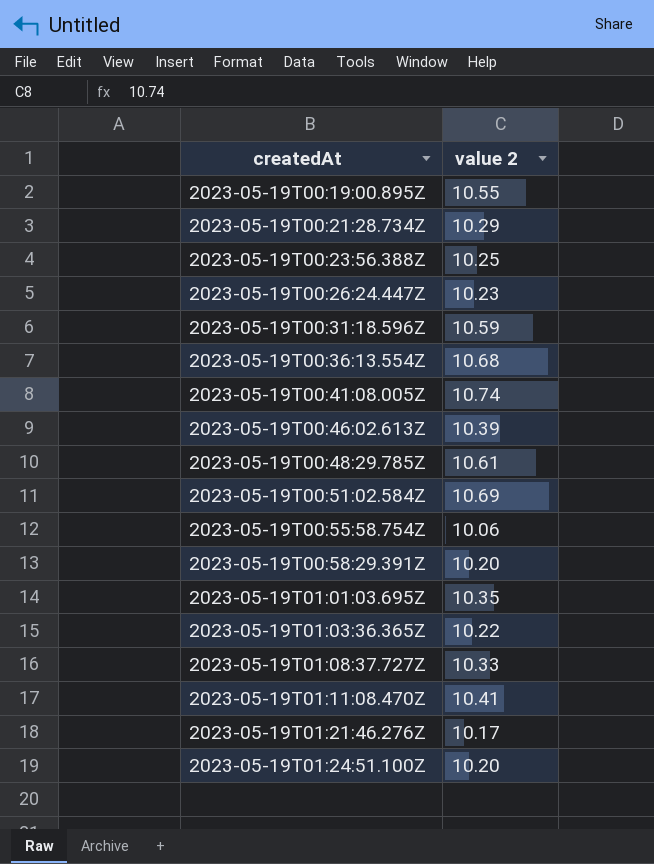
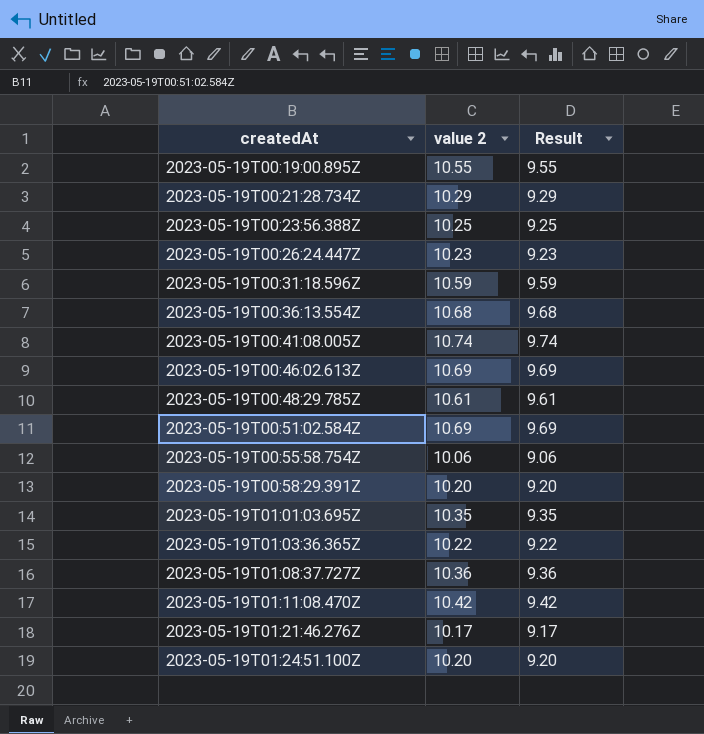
column Result | formula: none -> [value 2] - 1
2023-05-19T00:46:02.613Z | value 2: 10.39 -> 10.69
2023-05-19T01:08:37.727Z | value 2: 10.33 -> 10.36
2023-05-19T01:11:08.470Z | value 2: 10.41 -> 10.42

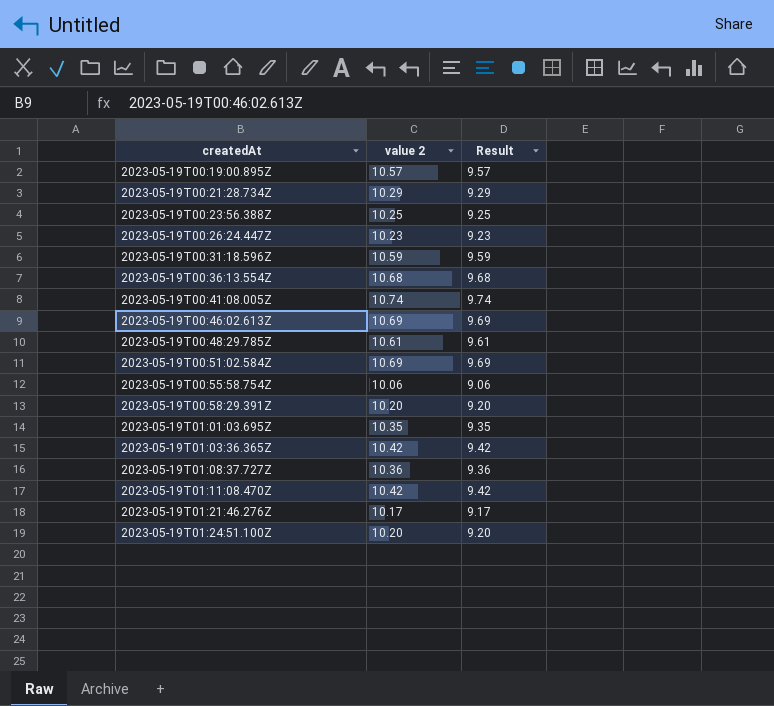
2023-05-19T00:19:00.895Z | value 2: 10.55 -> 10.57
2023-05-19T00:19:00.895Z | Result: 9.55 -> 9.57
2023-05-19T01:03:36.365Z | value 2: 10.22 -> 10.42
2023-05-19T01:03:36.365Z | Result: 9.22 -> 9.42

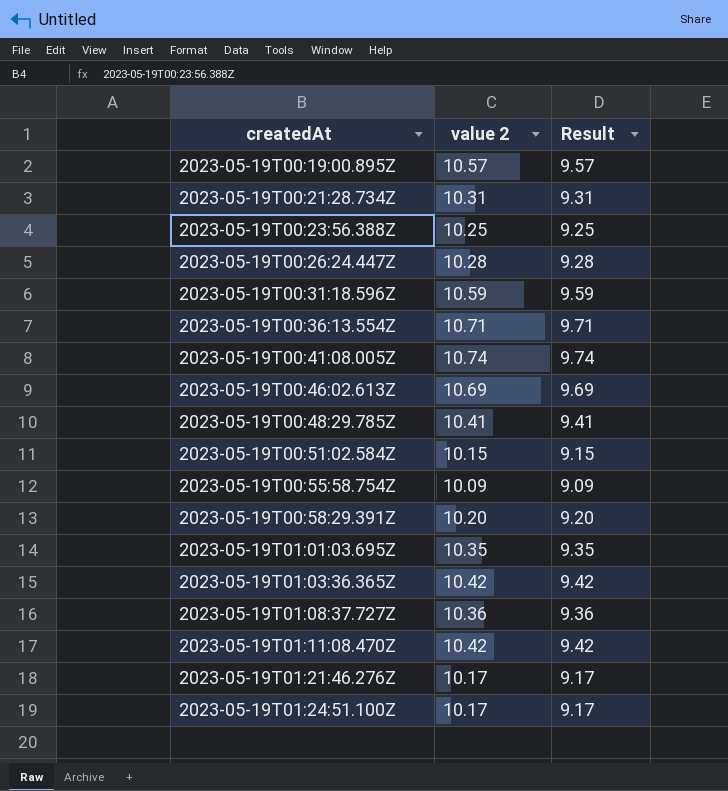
2023-05-19T00:21:28.734Z | value 2: 10.29 -> 10.31
2023-05-19T00:21:28.734Z | Result: 9.29 -> 9.31
2023-05-19T00:26:24.447Z | value 2: 10.23 -> 10.28
2023-05-19T00:26:24.447Z | Result: 9.23 -> 9.28
2023-05-19T00:36:13.554Z | value 2: 10.68 -> 10.71
2023-05-19T00:36:13.554Z | Result: 9.68 -> 9.71
2023-05-19T00:48:29.785Z | value 2: 10.61 -> 10.41
2023-05-19T00:48:29.785Z | Result: 9.61 -> 9.41
2023-05-19T00:51:02.584Z | value 2: 10.69 -> 10.15
2023-05-19T00:51:02.584Z | Result: 9.69 -> 9.15
2023-05-19T00:55:58.754Z | value 2: 10.06 -> 10.09
2023-05-19T00:55:58.754Z | Result: 9.06 -> 9.09
2023-05-19T01:24:51.100Z | value 2: 10.20 -> 10.17
2023-05-19T01:24:51.100Z | Result: 9.20 -> 9.17

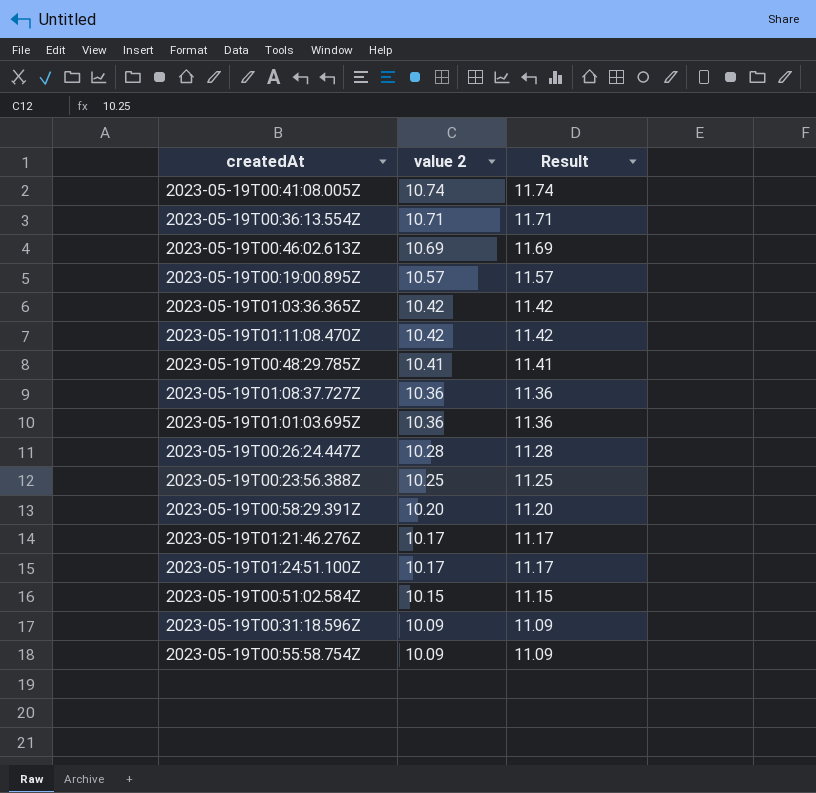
row order: createdAt ascending -> value 2 descending
column Result | formula: [value 2] - 1 -> [value 2] + 1
row 2023-05-19T00:21:28.734Z: 10.31 | 9.31 -> none
2023-05-19T01:01:03.695Z | value 2: 10.35 -> 10.36
2023-05-19T00:31:18.596Z | value 2: 10.59 -> 10.09

